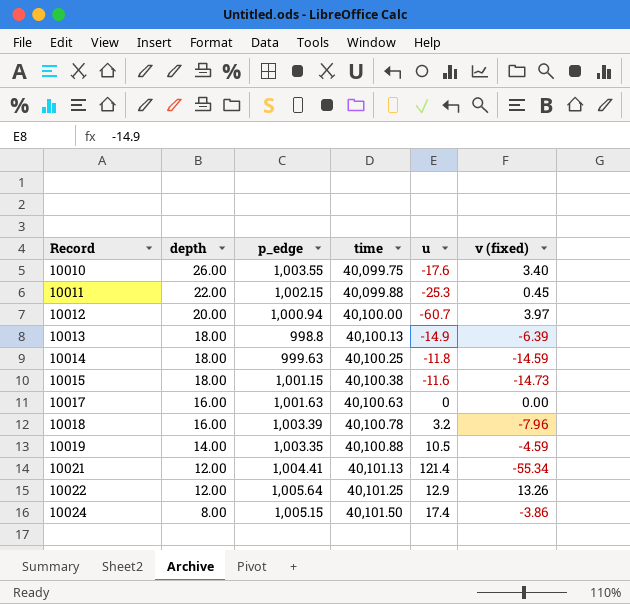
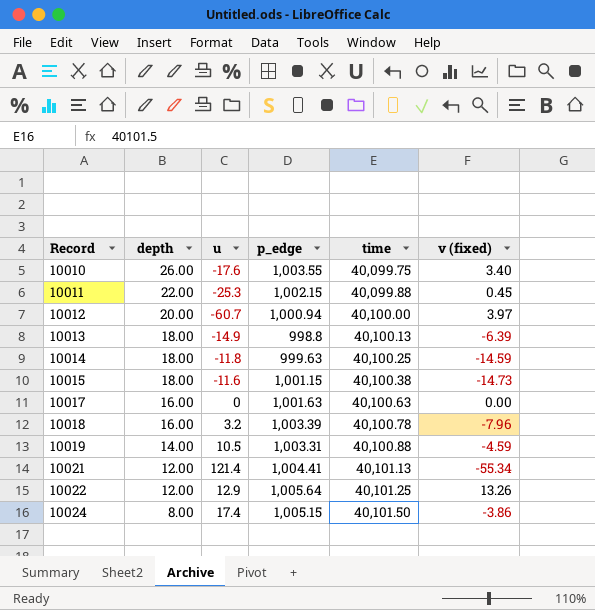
column u | position: 5 -> 3
10019 | p_edge: 1,003.35 -> 1,003.31

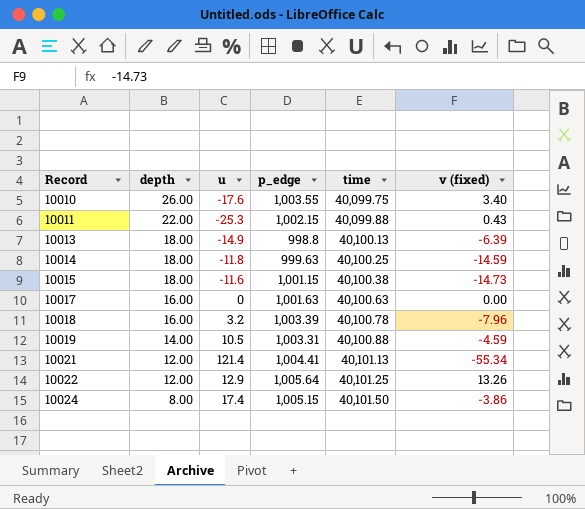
row 10012: 20.00 | -60.7 | 1,000.94 | 40,100.00 | 3.97 -> none
10011 | v (fixed): 0.45 -> 0.43

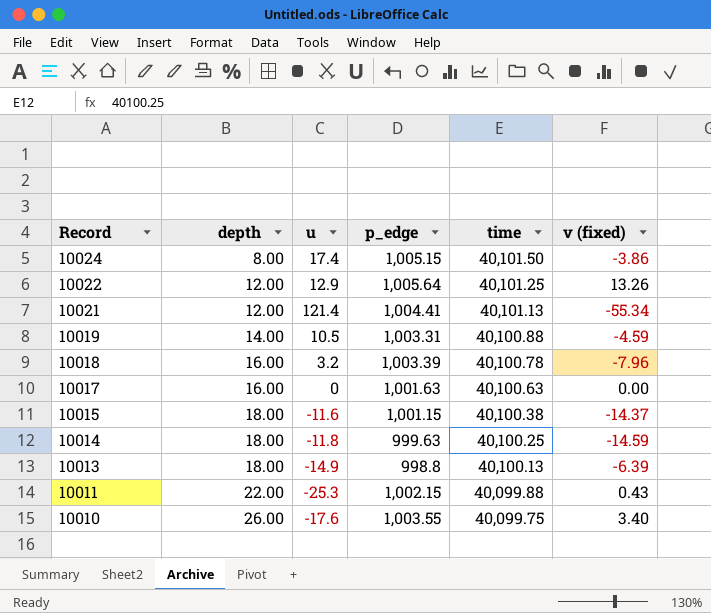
row order: Record ascending -> Record descending
10015 | v (fixed): -14.73 -> -14.37

